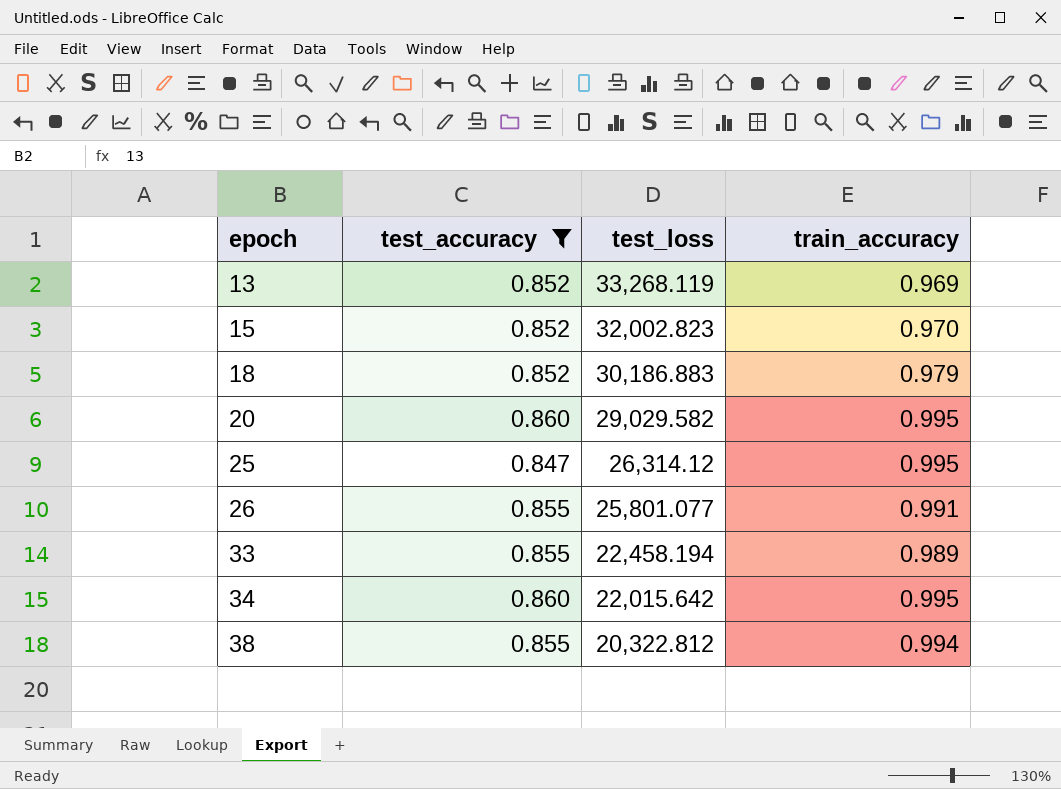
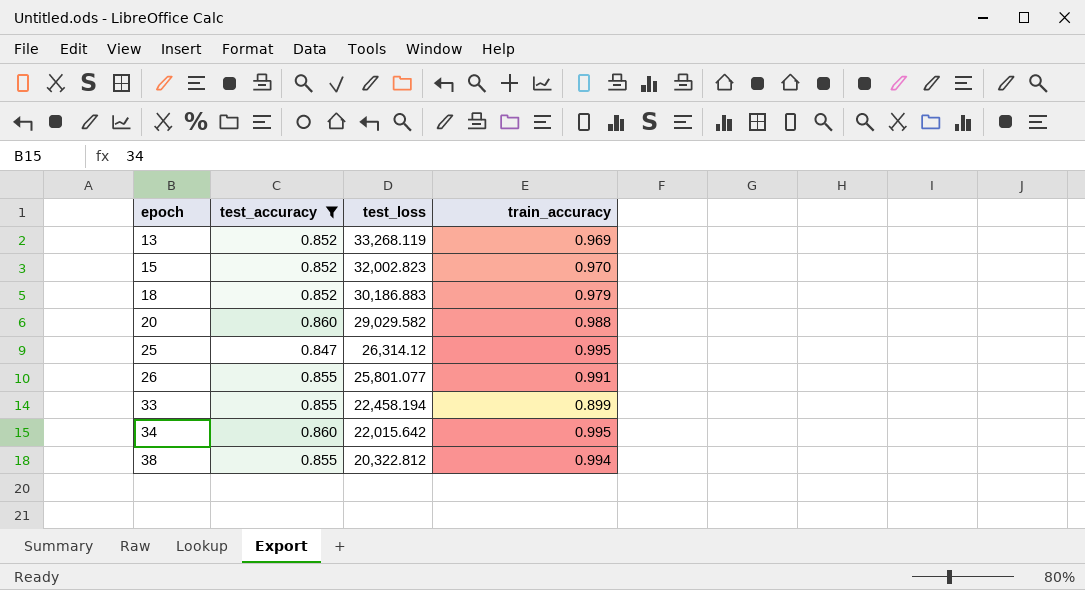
20 | train_accuracy: 0.995 -> 0.988
33 | train_accuracy: 0.989 -> 0.899

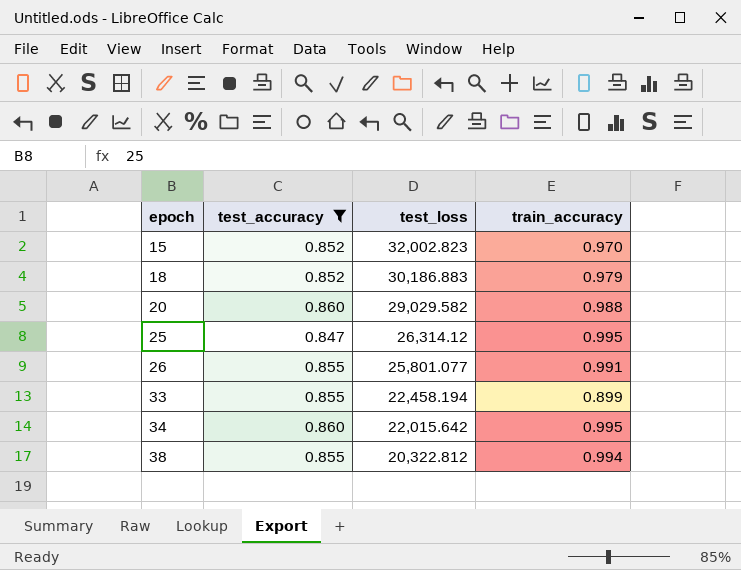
row 13: 0.852 | 33,268.119 | 0.969 -> none

